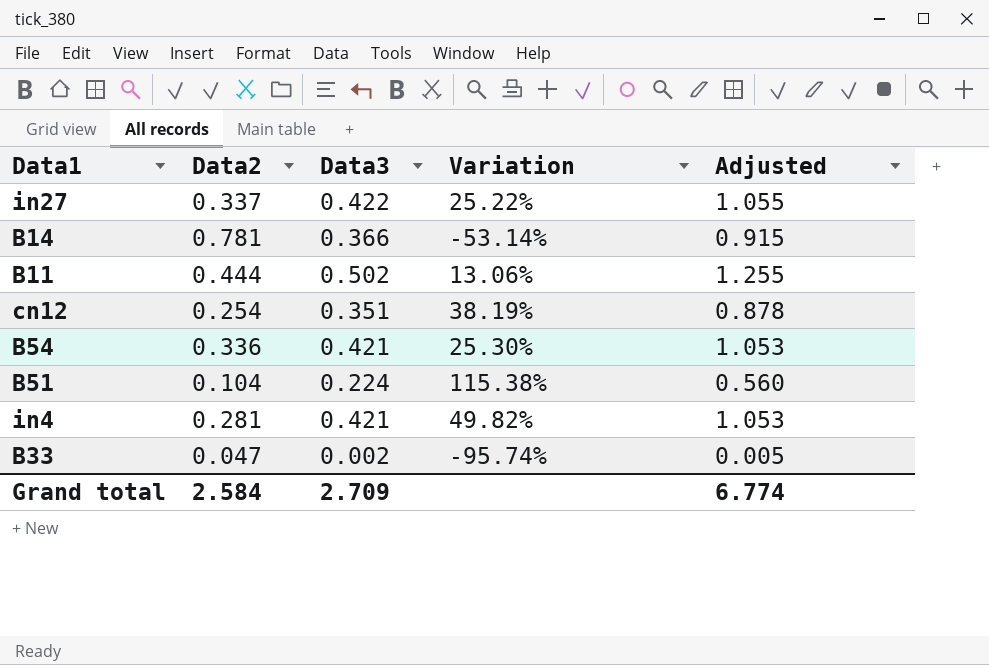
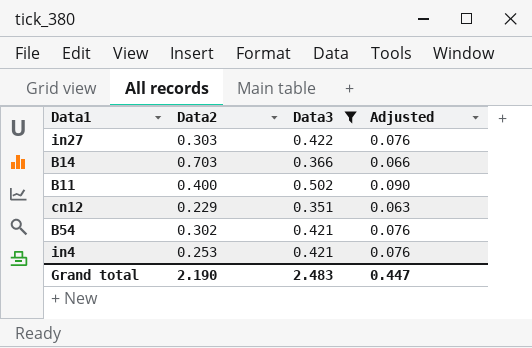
filter: none -> Data3 >= 0.351
column Variation | formula: ([Data3] - [Data2]) / [Data2] -> none
column Adjusted | formula: [Data3] * 2.5 -> [Data3] * 0.18
in27 | Data2: 0.337 -> 0.303
B14 | Data2: 0.781 -> 0.703
B11 | Data2: 0.444 -> 0.400
cn12 | Data2: 0.254 -> 0.229
B54 | Data2: 0.336 -> 0.302
in4 | Data2: 0.281 -> 0.253
Grand total | Data2: 2.584 -> 2.190
Grand total | Data3: 2.709 -> 2.483
Grand total | Adjusted: 6.774 -> 0.447

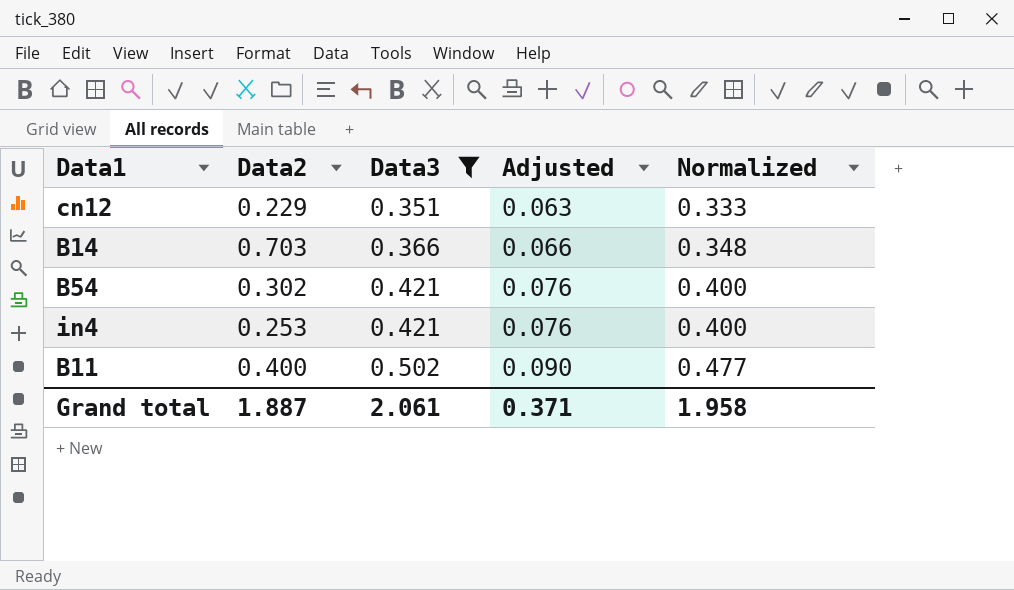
row order: none -> Data3 ascending
column Normalized | formula: none -> [Data3] * 0.95
row in27: 0.303 | 0.422 | 0.076 -> none
Grand total | Data2: 2.190 -> 1.887
Grand total | Data3: 2.483 -> 2.061
Grand total | Adjusted: 0.447 -> 0.371

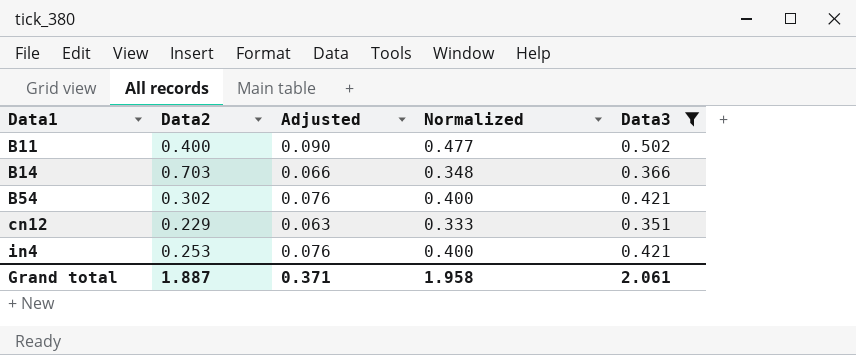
row order: Data3 ascending -> Data1 ascending
column Data3 | position: 3 -> 5

